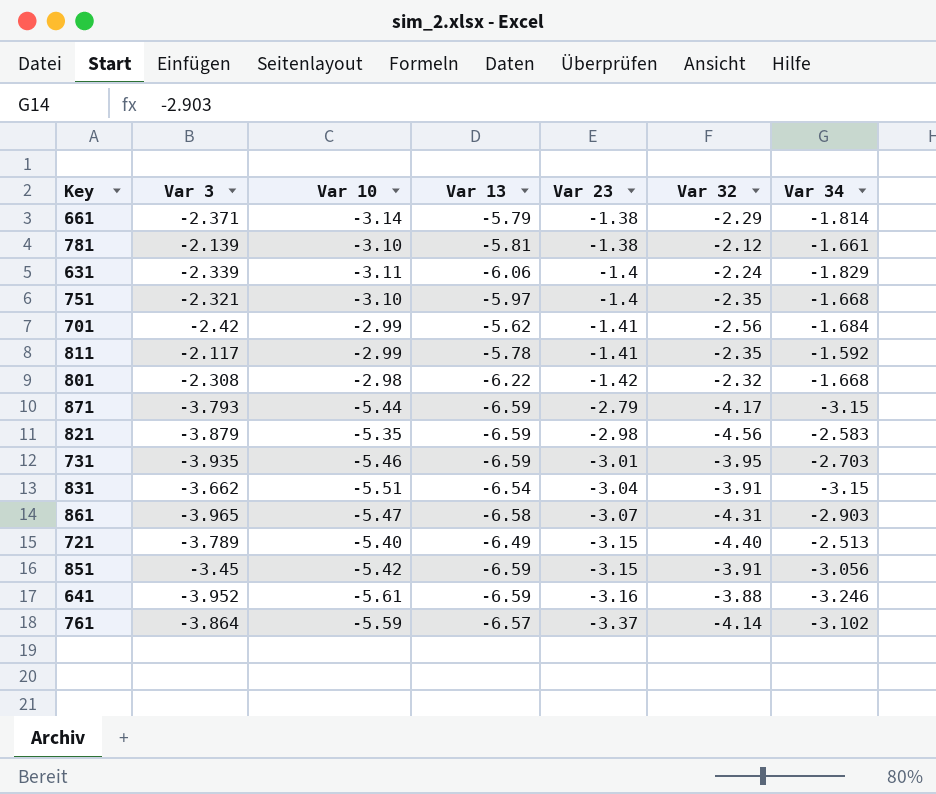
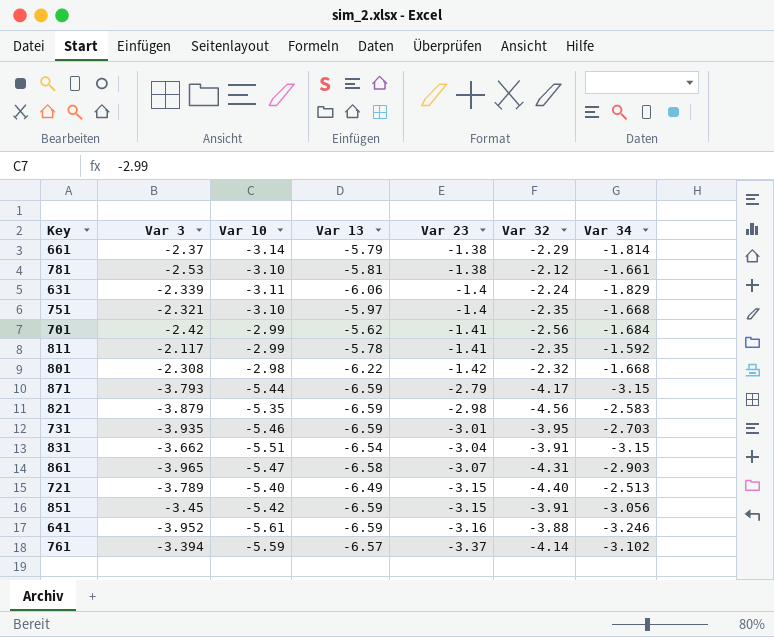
661 | Var 3: -2.371 -> -2.37
781 | Var 3: -2.139 -> -2.53
761 | Var 3: -3.864 -> -3.394

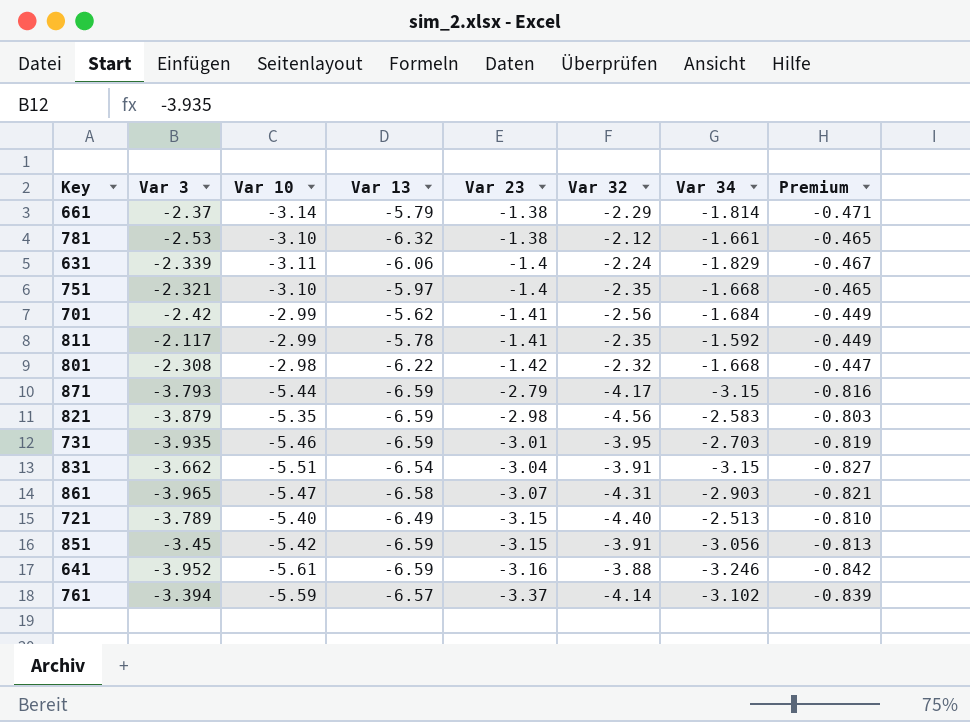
column Premium | formula: none -> [Var 10] * 0.15
781 | Var 13: -5.81 -> -6.32

